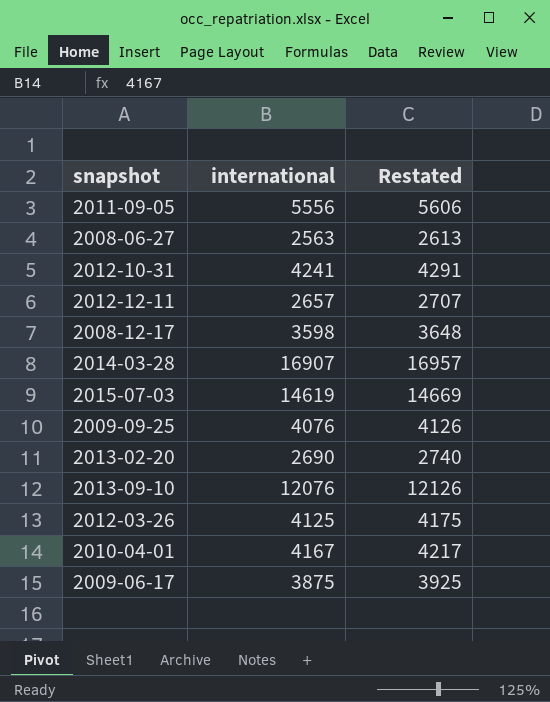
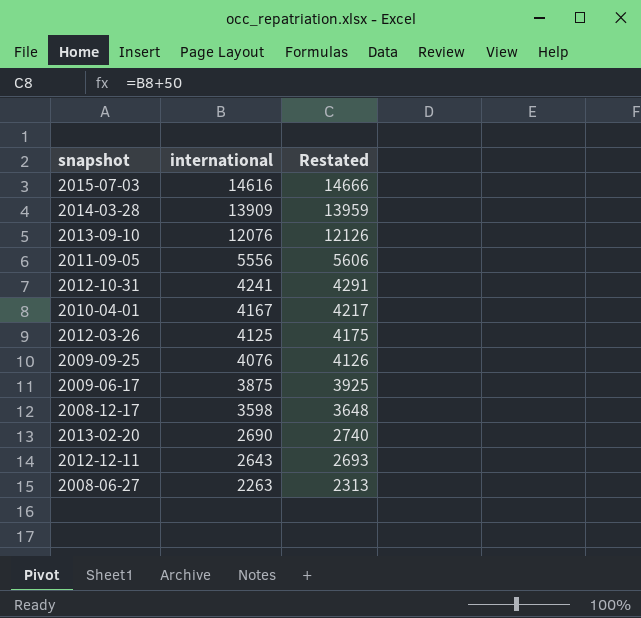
row order: none -> international descending
2015-07-03 | international: 14619 -> 14616
2015-07-03 | Restated: 14669 -> 14666
2014-03-28 | international: 16907 -> 13909
2014-03-28 | Restated: 16957 -> 13959
2012-12-11 | international: 2657 -> 2643
2012-12-11 | Restated: 2707 -> 2693
2008-06-27 | international: 2563 -> 2263
2008-06-27 | Restated: 2613 -> 2313

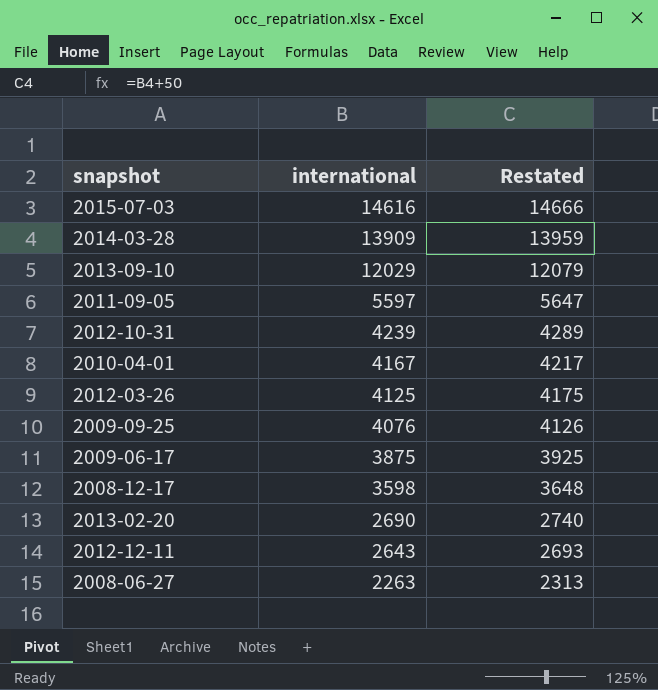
2013-09-10 | international: 12076 -> 12029
2013-09-10 | Restated: 12126 -> 12079
2011-09-05 | international: 5556 -> 5597
2011-09-05 | Restated: 5606 -> 5647
2012-10-31 | international: 4241 -> 4239
2012-10-31 | Restated: 4291 -> 4289

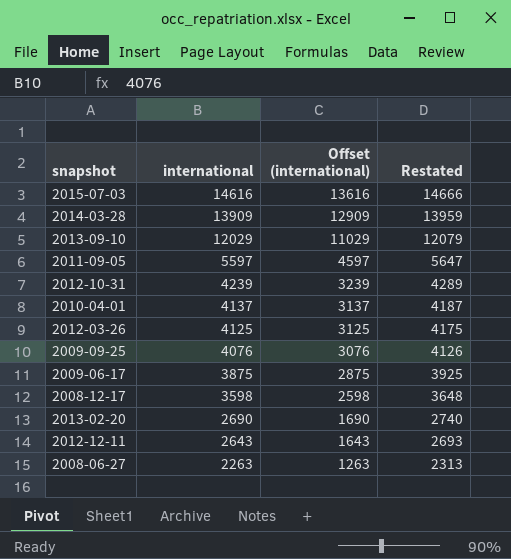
column Offset (international) | formula: none -> [international] - 1000
2010-04-01 | international: 4167 -> 4137
2010-04-01 | Restated: 4217 -> 4187

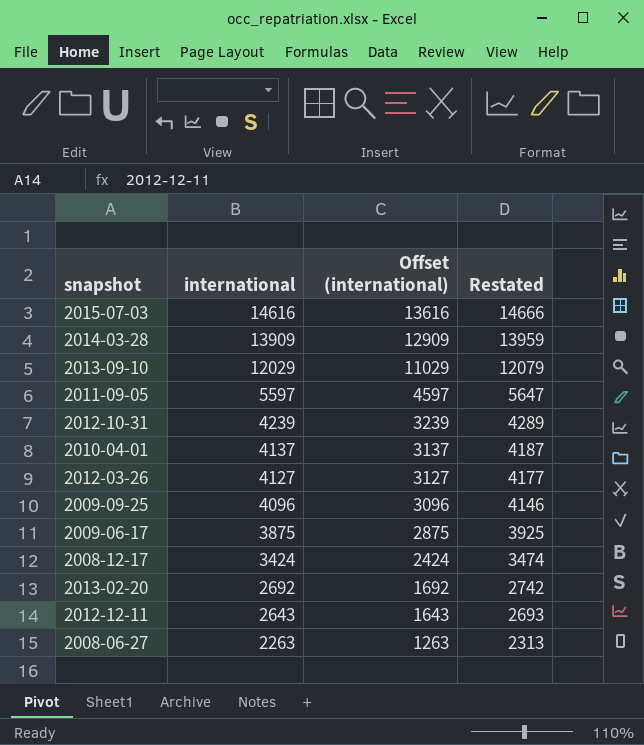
2012-03-26 | international: 4125 -> 4127
2012-03-26 | Offset (international): 3125 -> 3127
2012-03-26 | Restated: 4175 -> 4177
2009-09-25 | international: 4076 -> 4096
2009-09-25 | Offset (international): 3076 -> 3096
2009-09-25 | Restated: 4126 -> 4146
2008-12-17 | international: 3598 -> 3424
2008-12-17 | Offset (international): 2598 -> 2424
2008-12-17 | Restated: 3648 -> 3474
2013-02-20 | international: 2690 -> 2692
2013-02-20 | Offset (international): 1690 -> 1692
2013-02-20 | Restated: 2740 -> 2742

